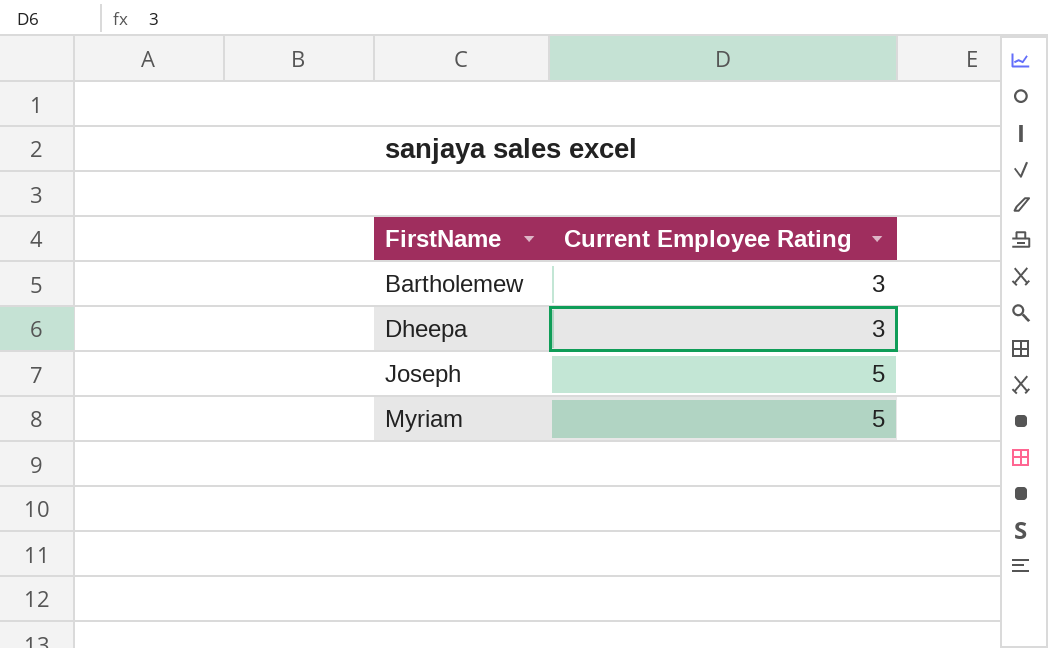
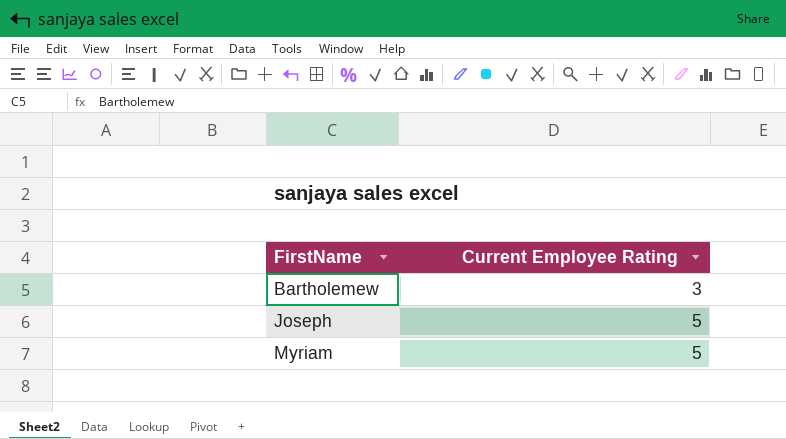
row Dheepa: 3 -> none

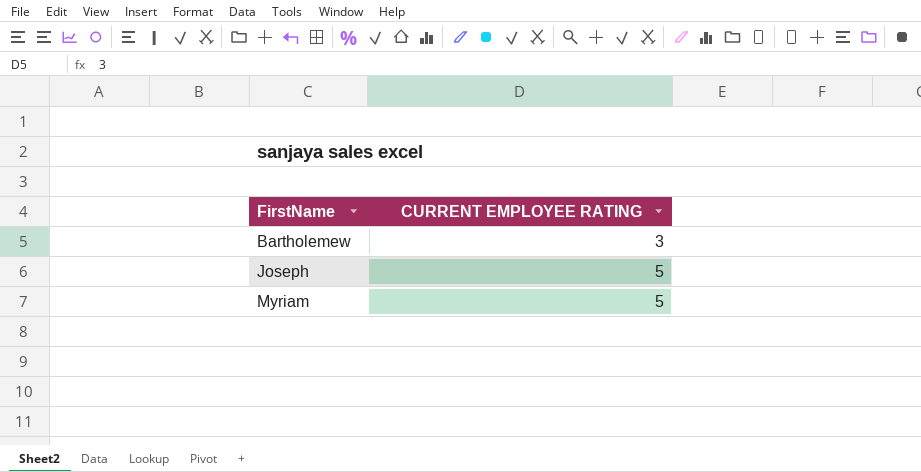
column name: Current Employee Rating -> CURRENT EMPLOYEE RATING

